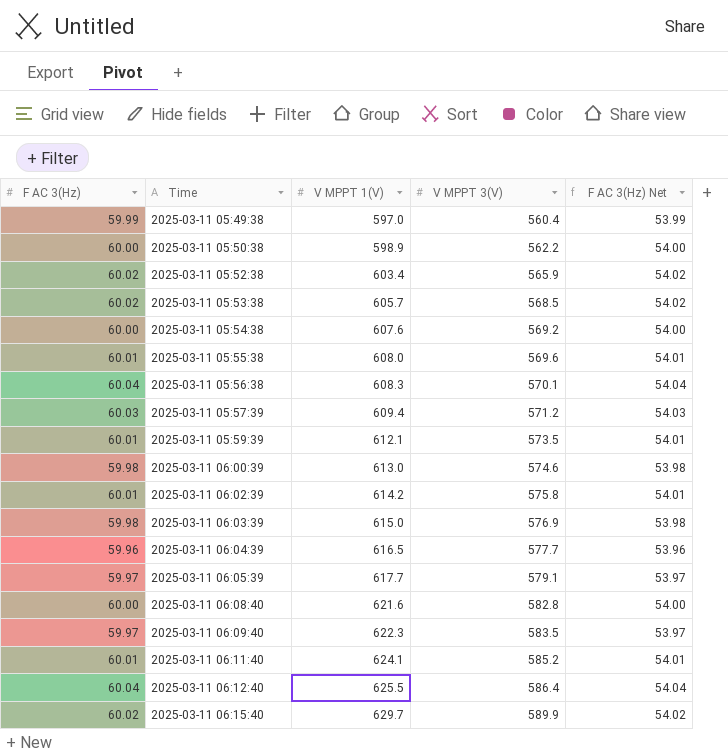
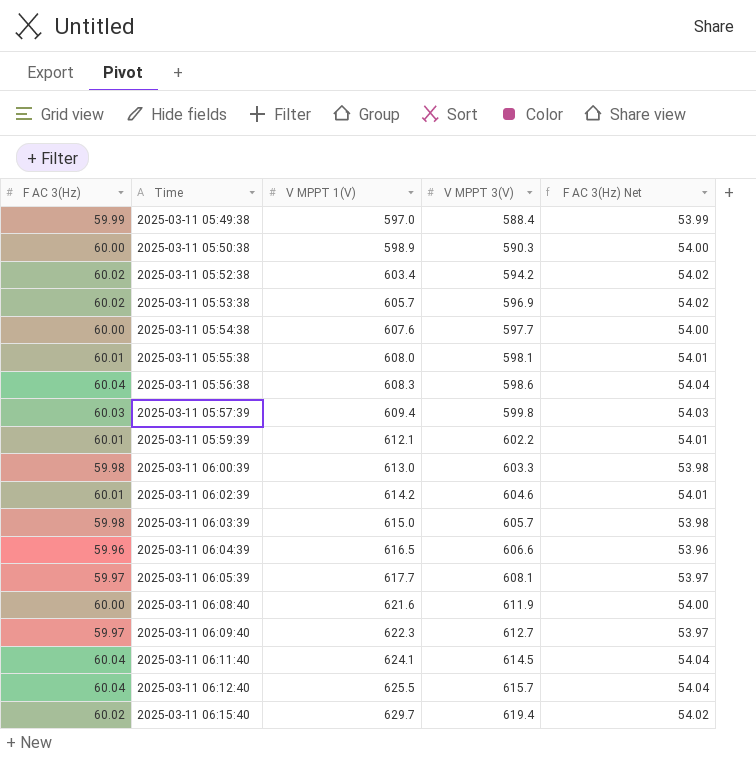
2025-03-11 05:49:38 | V MPPT 3(V): 560.4 -> 588.4
2025-03-11 05:50:38 | V MPPT 3(V): 562.2 -> 590.3
2025-03-11 05:52:38 | V MPPT 3(V): 565.9 -> 594.2
2025-03-11 05:53:38 | V MPPT 3(V): 568.5 -> 596.9
2025-03-11 05:54:38 | V MPPT 3(V): 569.2 -> 597.7
2025-03-11 05:55:38 | V MPPT 3(V): 569.6 -> 598.1
2025-03-11 05:56:38 | V MPPT 3(V): 570.1 -> 598.6
2025-03-11 05:57:39 | V MPPT 3(V): 571.2 -> 599.8
2025-03-11 05:59:39 | V MPPT 3(V): 573.5 -> 602.2
2025-03-11 06:00:39 | V MPPT 3(V): 574.6 -> 603.3
2025-03-11 06:02:39 | V MPPT 3(V): 575.8 -> 604.6
2025-03-11 06:03:39 | V MPPT 3(V): 576.9 -> 605.7
2025-03-11 06:04:39 | V MPPT 3(V): 577.7 -> 606.6
2025-03-11 06:05:39 | V MPPT 3(V): 579.1 -> 608.1
2025-03-11 06:08:40 | V MPPT 3(V): 582.8 -> 611.9
2025-03-11 06:09:40 | V MPPT 3(V): 583.5 -> 612.7
2025-03-11 06:11:40 | F AC 3(Hz): 60.01 -> 60.04
2025-03-11 06:11:40 | V MPPT 3(V): 585.2 -> 614.5
2025-03-11 06:11:40 | F AC 3(Hz) Net: 54.01 -> 54.04
2025-03-11 06:12:40 | V MPPT 3(V): 586.4 -> 615.7
2025-03-11 06:15:40 | V MPPT 3(V): 589.9 -> 619.4

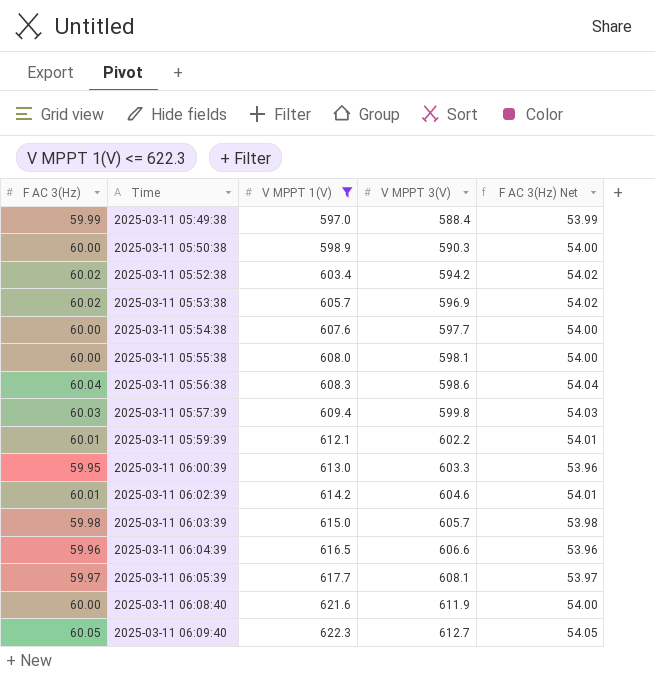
filter: none -> V MPPT 1(V) <= 622.3
2025-03-11 05:55:38 | F AC 3(Hz): 60.01 -> 60.00
2025-03-11 05:55:38 | F AC 3(Hz) Net: 54.01 -> 54.00
2025-03-11 06:00:39 | F AC 3(Hz): 59.98 -> 59.95
2025-03-11 06:00:39 | F AC 3(Hz) Net: 53.98 -> 53.96
2025-03-11 06:09:40 | F AC 3(Hz): 59.97 -> 60.05
2025-03-11 06:09:40 | F AC 3(Hz) Net: 53.97 -> 54.05

